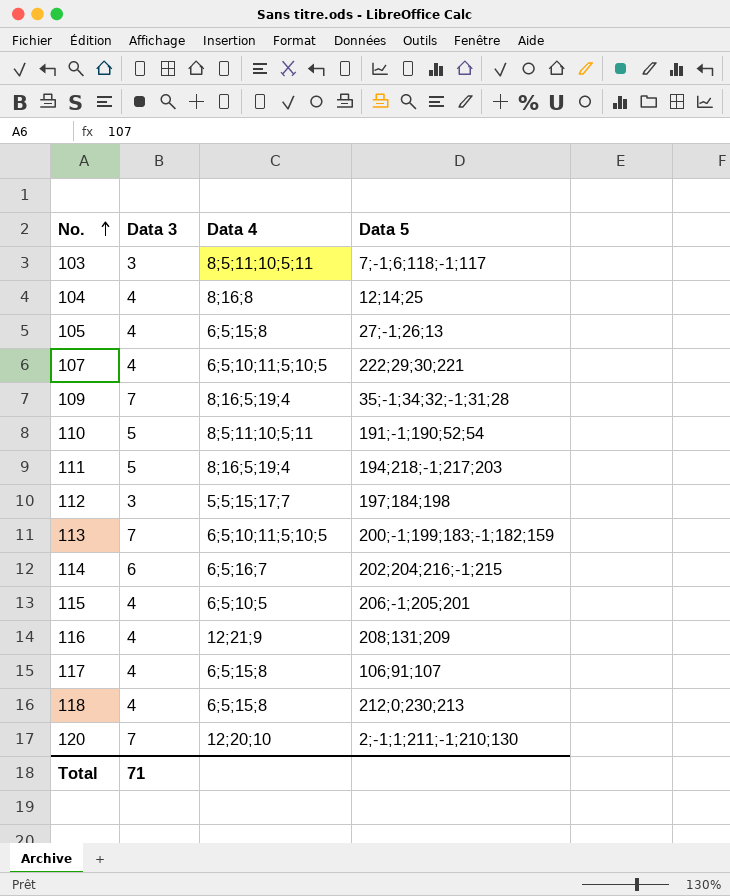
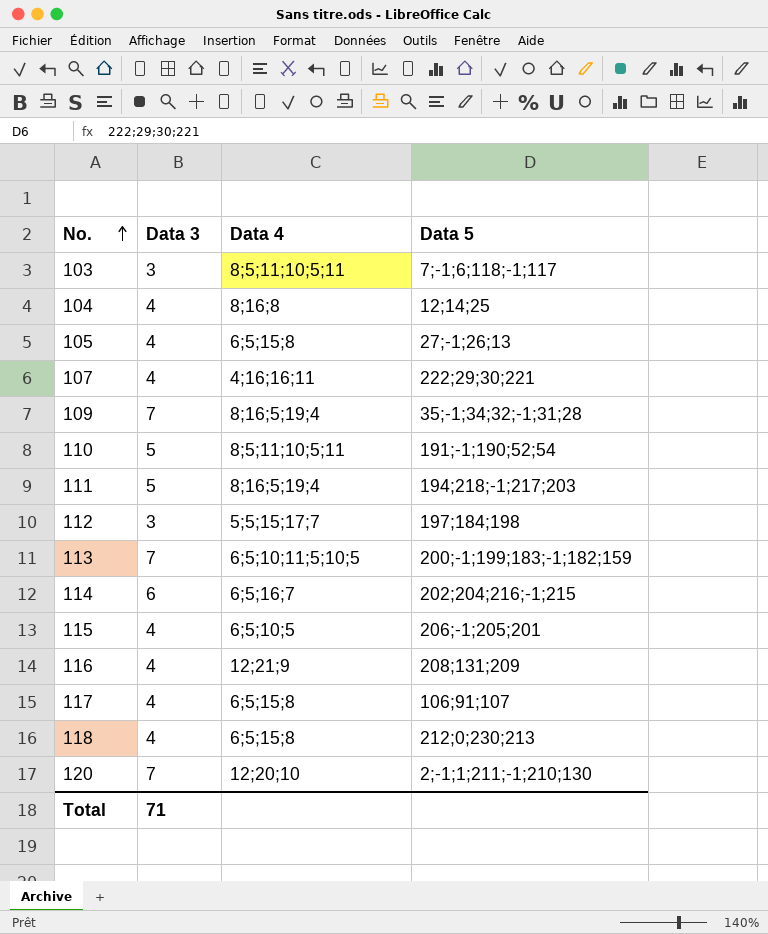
107 | Data 4: 6;5;10;11;5;10;5 -> 4;16;16;11

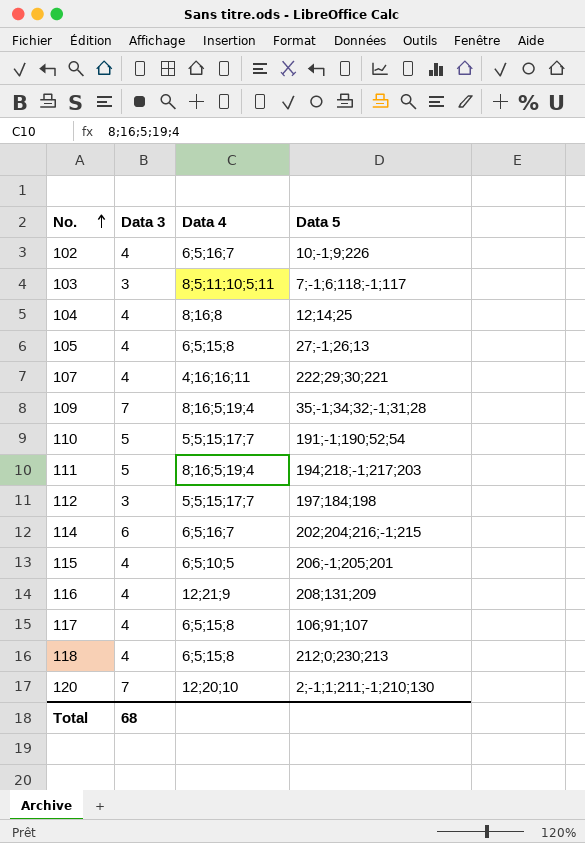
row 113: 7 | 6;5;10;11;5;10;5 | 200;-1;199;183;-1;182;159 -> none
row 102: none -> 4 | 6;5;16;7 | 10;-1;9;226
110 | Data 4: 8;5;11;10;5;11 -> 5;5;15;17;7
Total | Data 3: 71 -> 68

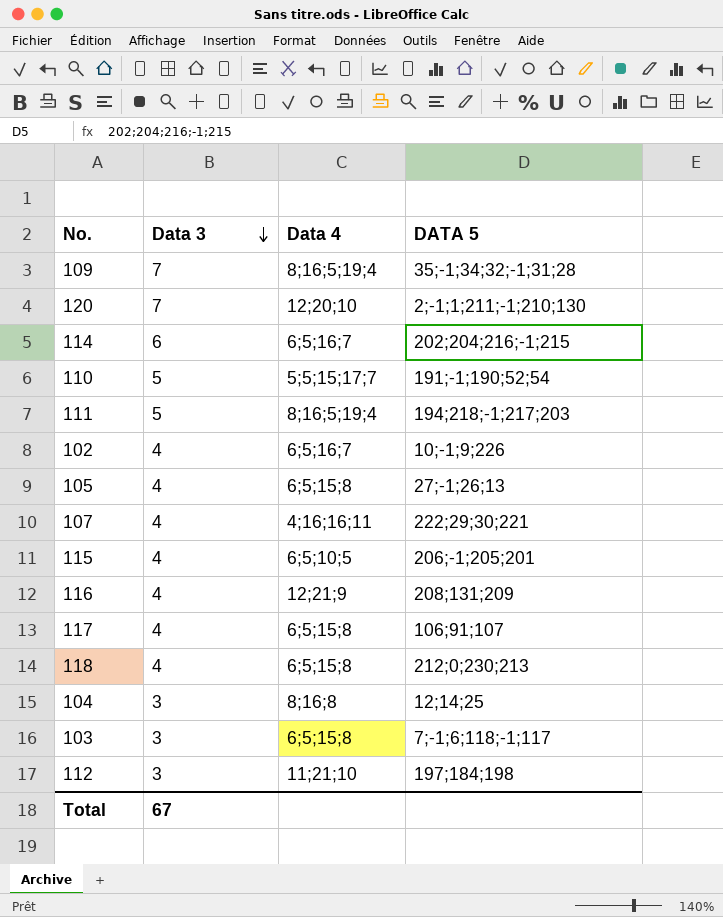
row order: No. ascending -> Data 3 descending
column name: Data 5 -> DATA 5
104 | Data 3: 4 -> 3
103 | Data 4: 8;5;11;10;5;11 -> 6;5;15;8
112 | Data 4: 5;5;15;17;7 -> 11;21;10
Total | Data 3: 68 -> 67

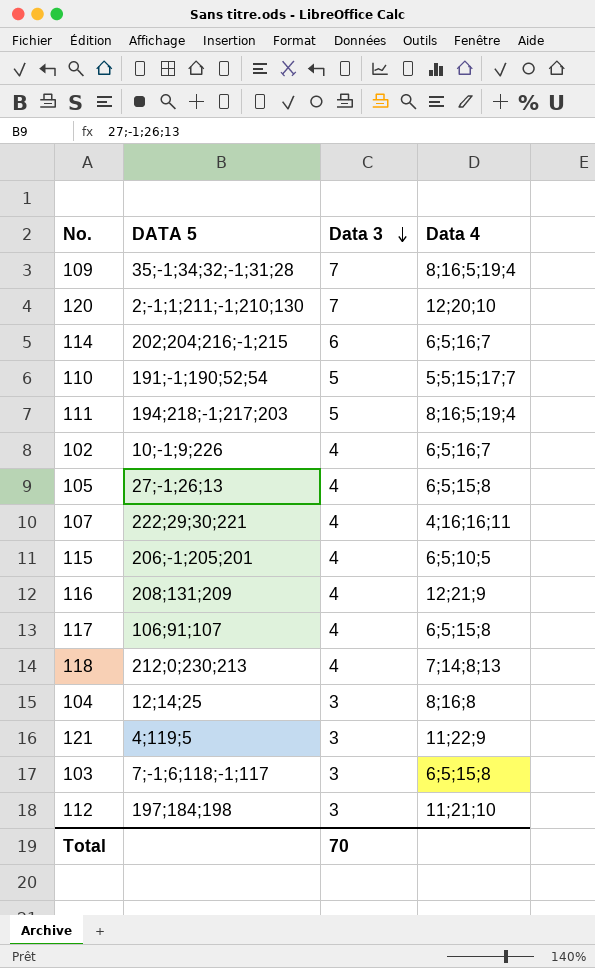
column DATA 5 | position: 4 -> 2
118 | Data 4: 6;5;15;8 -> 7;14;8;13
row 121: none -> 4;119;5 | 3 | 11;22;9
Total | Data 3: 67 -> 70

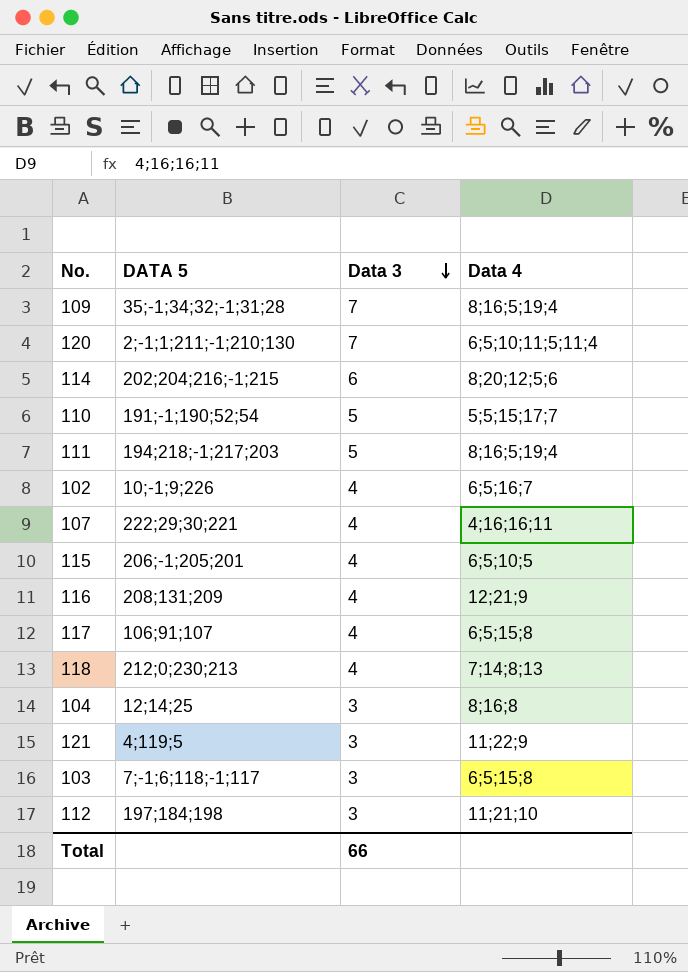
row 105: 27;-1;26;13 | 4 | 6;5;15;8 -> none
120 | Data 4: 12;20;10 -> 6;5;10;11;5;11;4
114 | Data 4: 6;5;16;7 -> 8;20;12;5;6
Total | Data 3: 70 -> 66

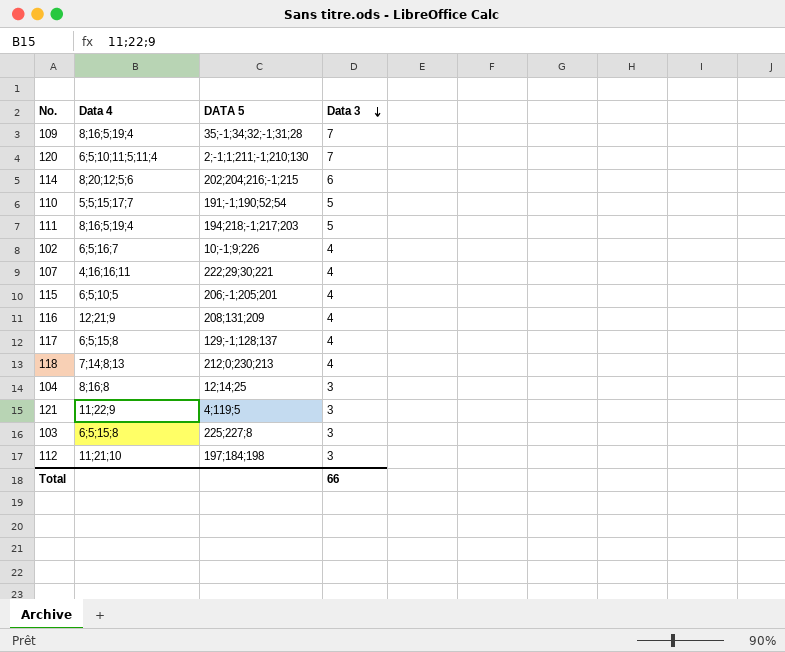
column Data 4 | position: 4 -> 2
117 | DATA 5: 106;91;107 -> 129;-1;128;137
103 | DATA 5: 7;-1;6;118;-1;117 -> 225;227;8

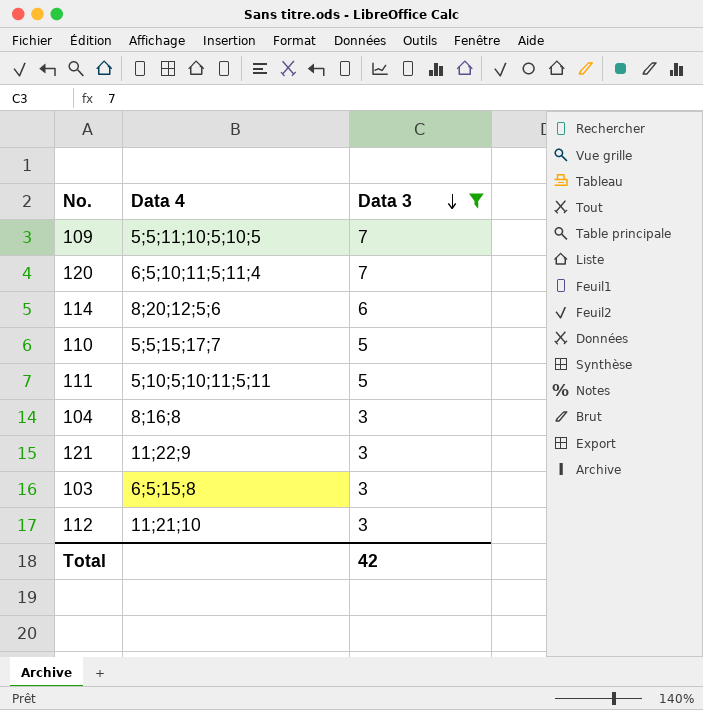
filter: none -> Data 3 != 4
column DATA 5 | position: 3 -> none
109 | Data 4: 8;16;5;19;4 -> 5;5;11;10;5;10;5
111 | Data 4: 8;16;5;19;4 -> 5;10;5;10;11;5;11
Total | Data 3: 66 -> 42

